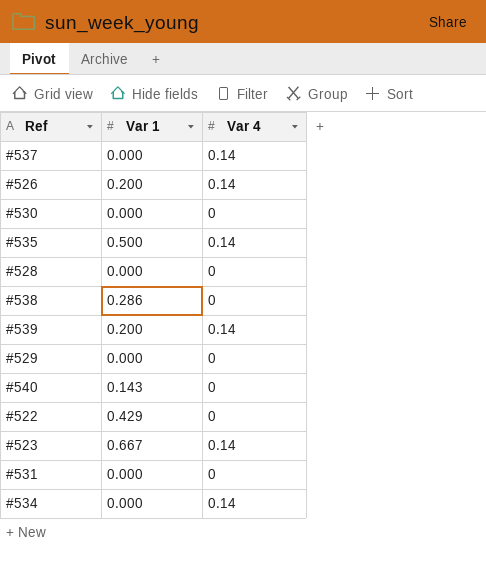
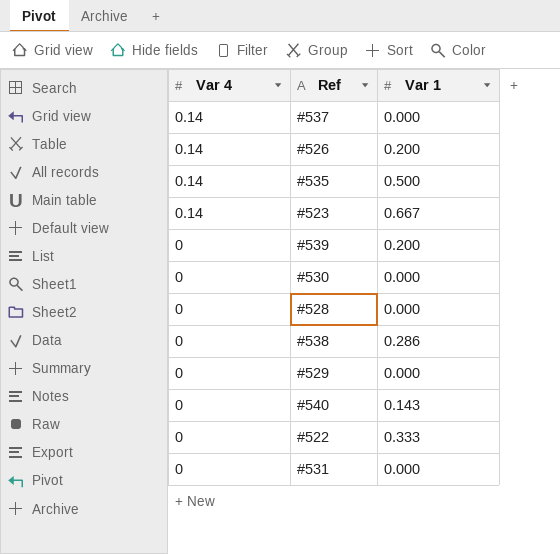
row order: none -> Var 4 descending
column Var 4 | position: 3 -> 1
row #534: 0.000 | 0.14 -> none
#539 | Var 4: 0.14 -> 0
#522 | Var 1: 0.429 -> 0.333

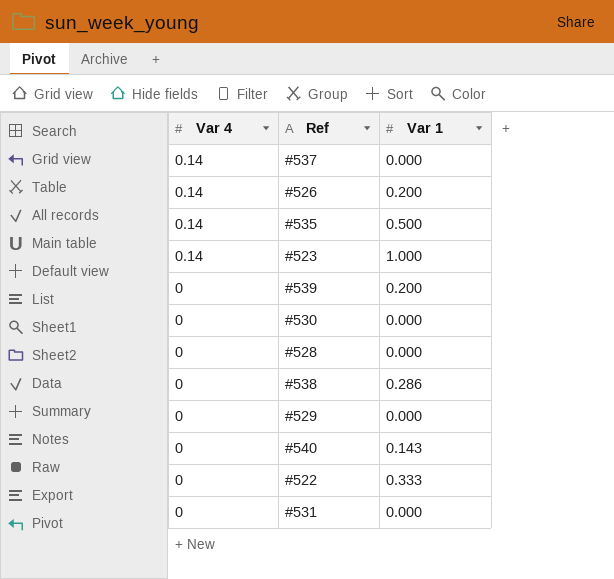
#523 | Var 1: 0.667 -> 1.000

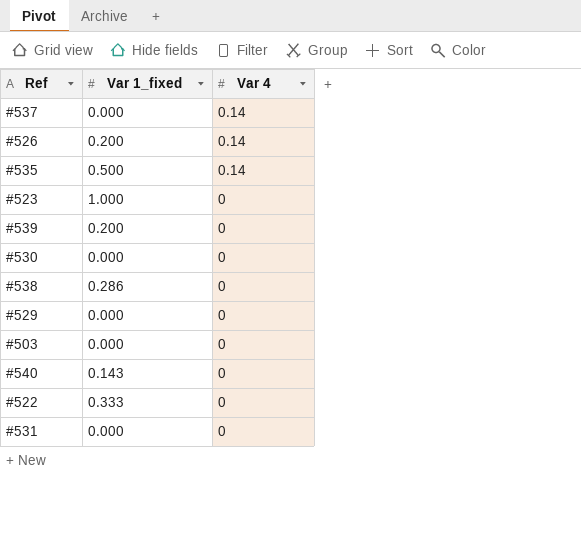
column name: Var 1 -> Var 1_fixed
column Var 4 | position: 1 -> 3
row #528: 0 | 0.000 -> none
#523 | Var 4: 0.14 -> 0
row #503: none -> 0.000 | 0

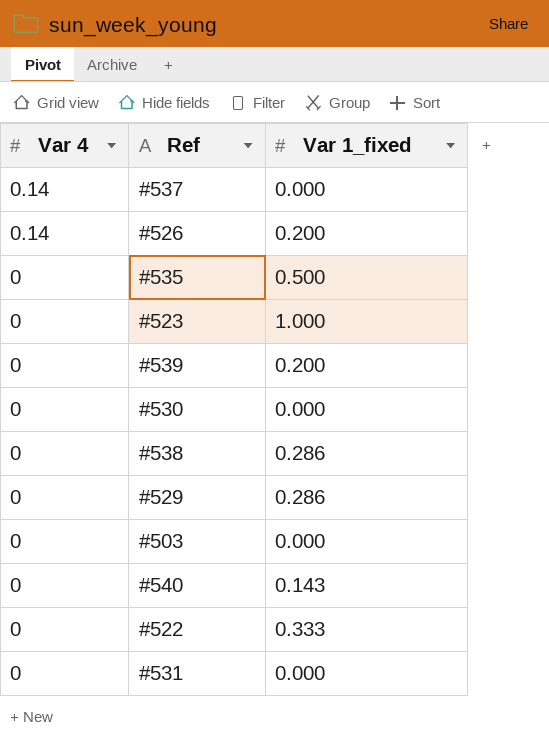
column Var 4 | position: 3 -> 1
#535 | Var 4: 0.14 -> 0
#529 | Var 1_fixed: 0.000 -> 0.286

